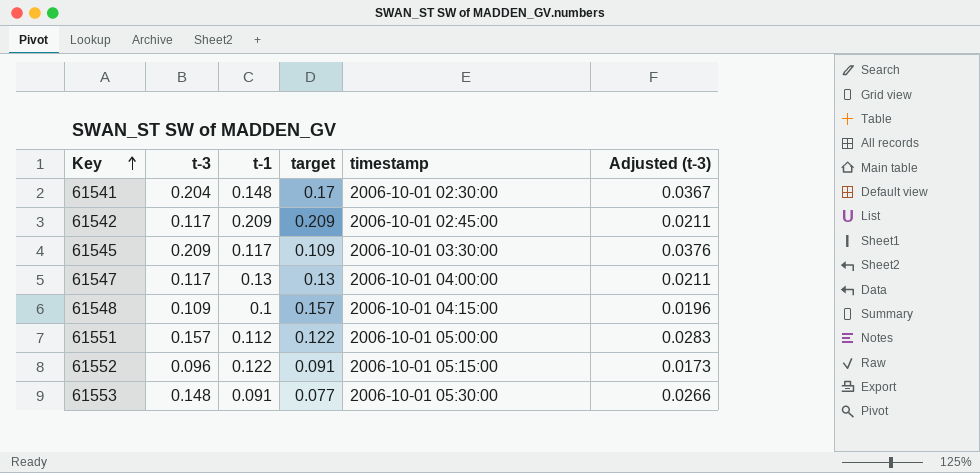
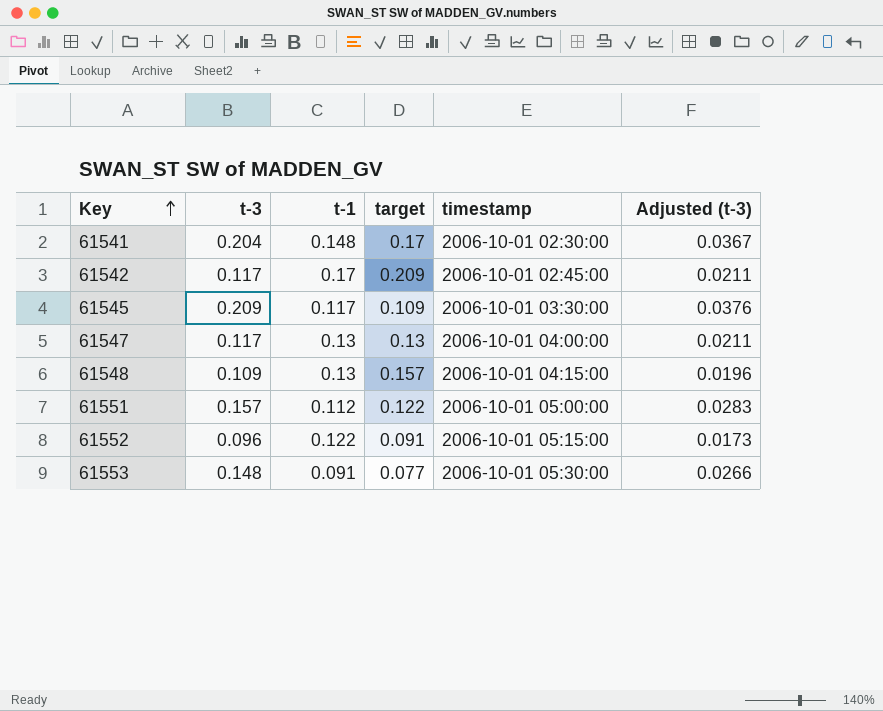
61542 | t-1: 0.209 -> 0.17
61548 | t-1: 0.1 -> 0.13

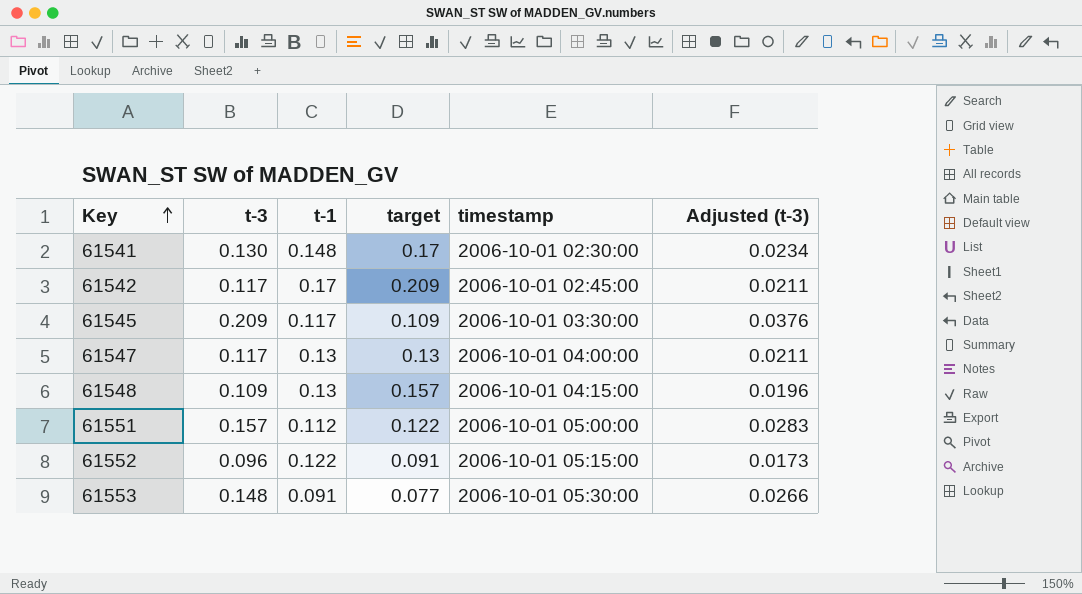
61541 | t-3: 0.204 -> 0.130
61541 | Adjusted (t-3): 0.0367 -> 0.0234

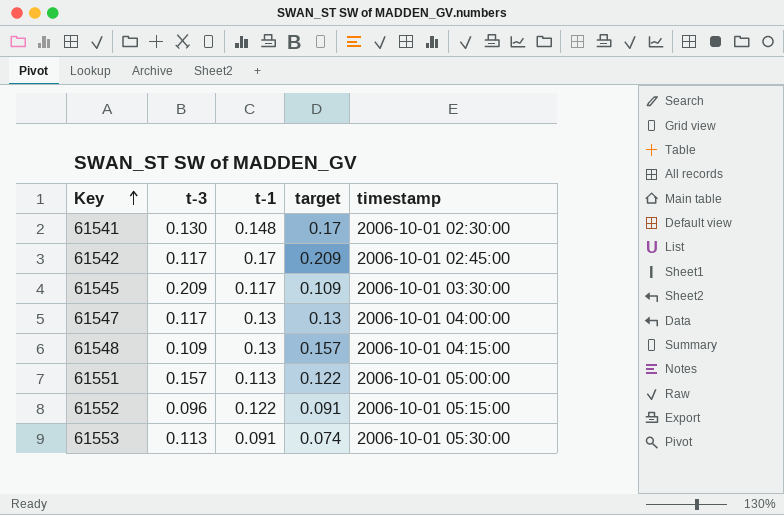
column Adjusted (t-3) | formula: [t-3] * 0.18 -> none
61551 | t-1: 0.112 -> 0.113
61553 | t-3: 0.148 -> 0.113
61553 | target: 0.077 -> 0.074

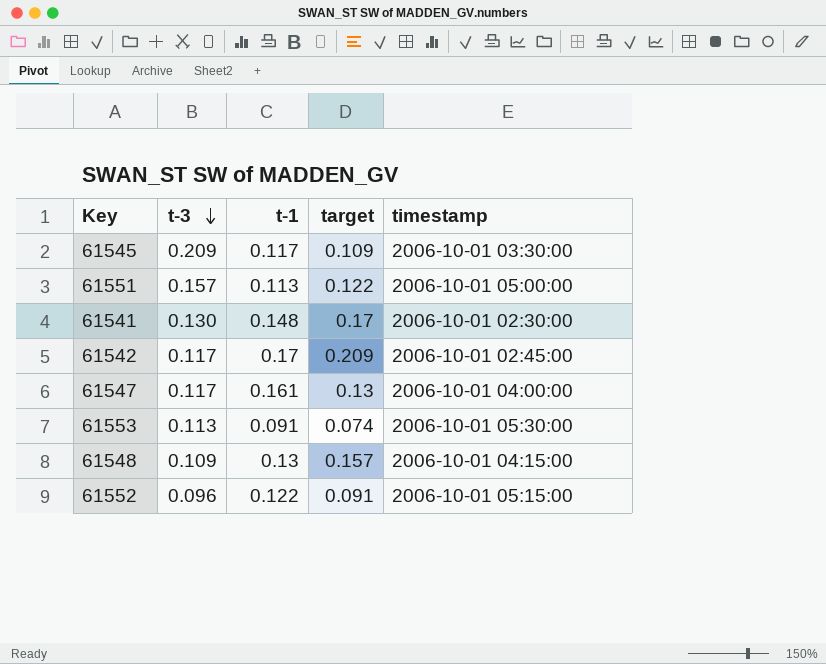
row order: Key ascending -> t-3 descending
61547 | t-1: 0.13 -> 0.161

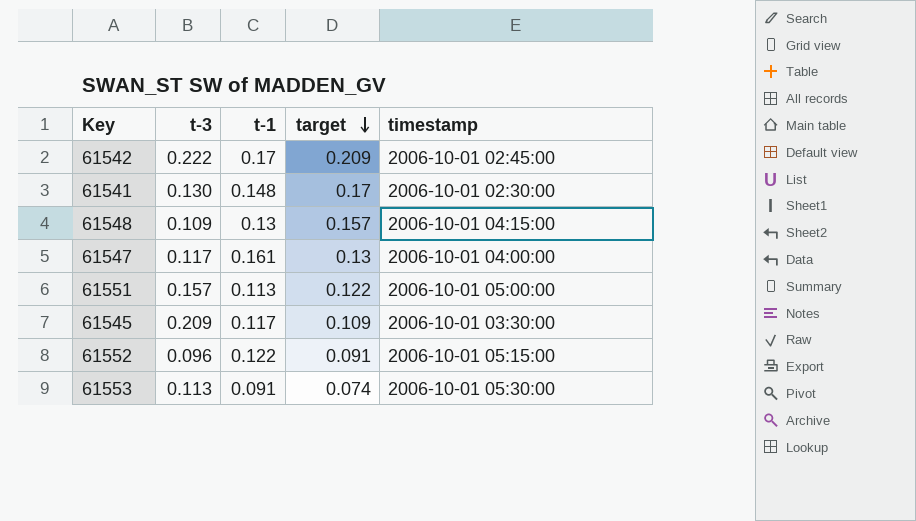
row order: t-3 descending -> target descending
61542 | t-3: 0.117 -> 0.222

